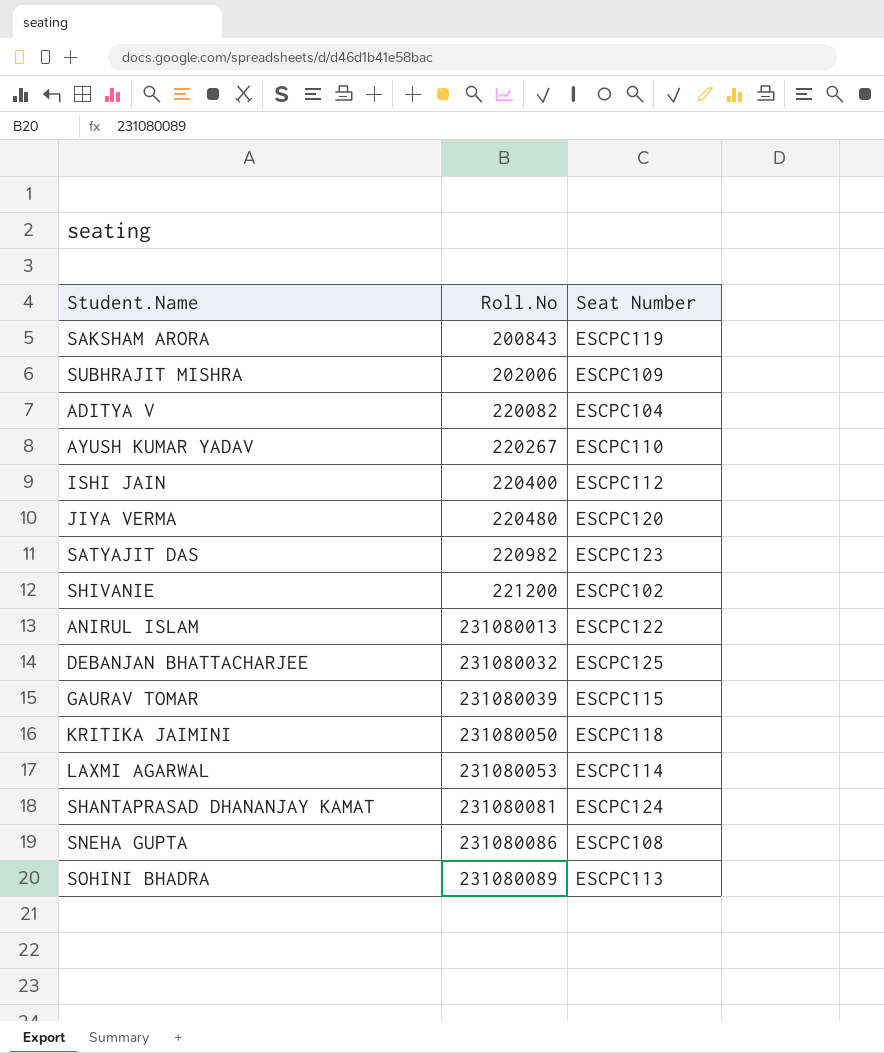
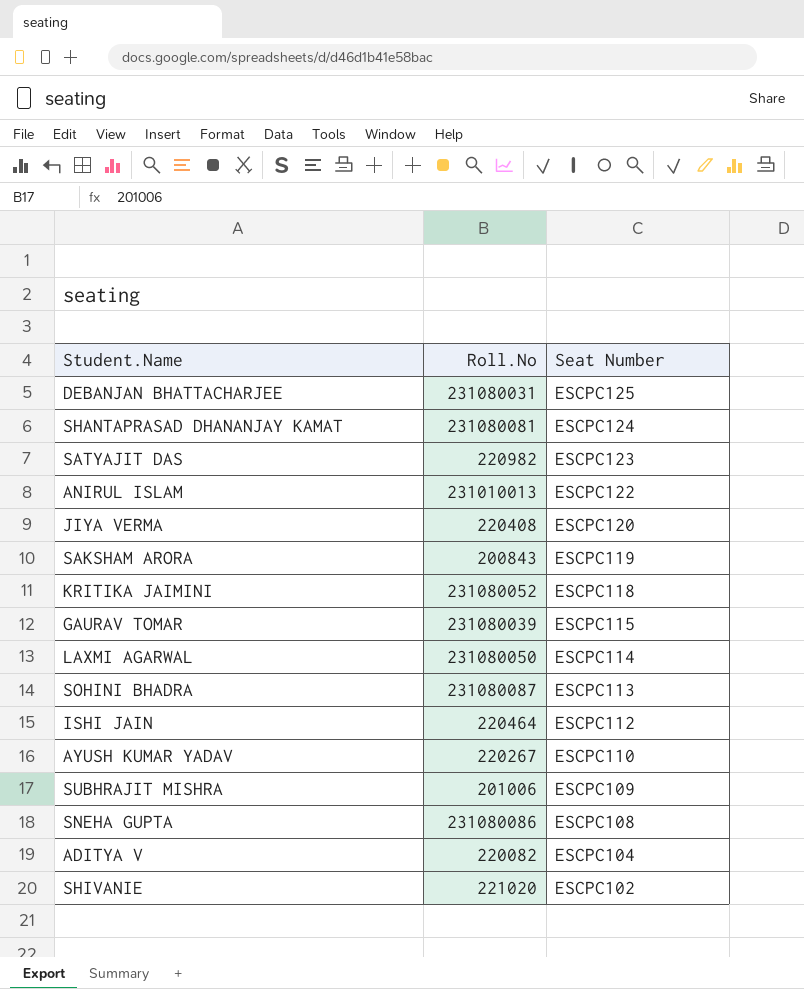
row order: Roll.No ascending -> Seat Number descending
DEBANJAN BHATTACHARJEE | Roll.No: 231080032 -> 231080031
ANIRUL ISLAM | Roll.No: 231080013 -> 231010013
JIYA VERMA | Roll.No: 220480 -> 220408
KRITIKA JAIMINI | Roll.No: 231080050 -> 231080052
LAXMI AGARWAL | Roll.No: 231080053 -> 231080050
SOHINI BHADRA | Roll.No: 231080089 -> 231080087
ISHI JAIN | Roll.No: 220400 -> 220464
SUBHRAJIT MISHRA | Roll.No: 202006 -> 201006
SHIVANIE | Roll.No: 221200 -> 221020

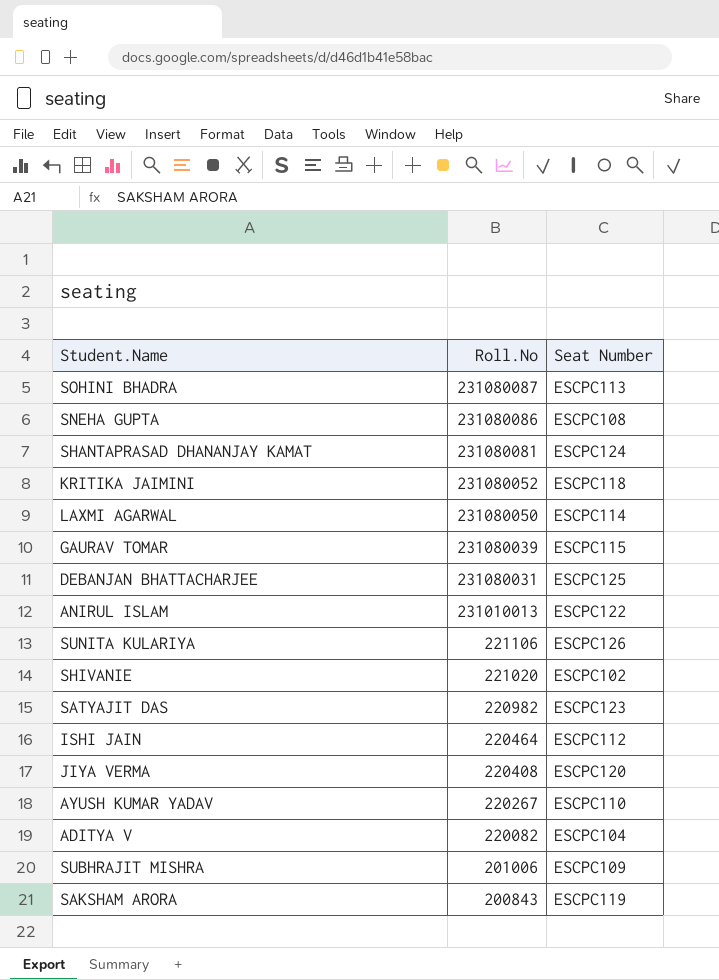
row order: Seat Number descending -> Roll.No descending
row SUNITA KULARIYA: none -> 221106 | ESCPC126

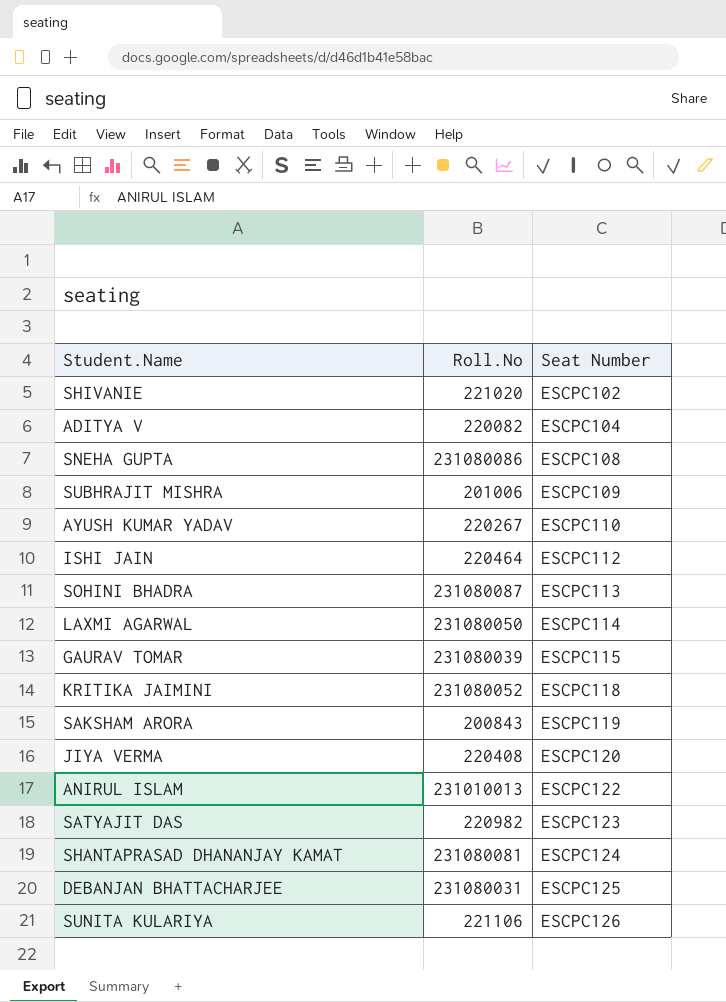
row order: Roll.No descending -> Seat Number ascending

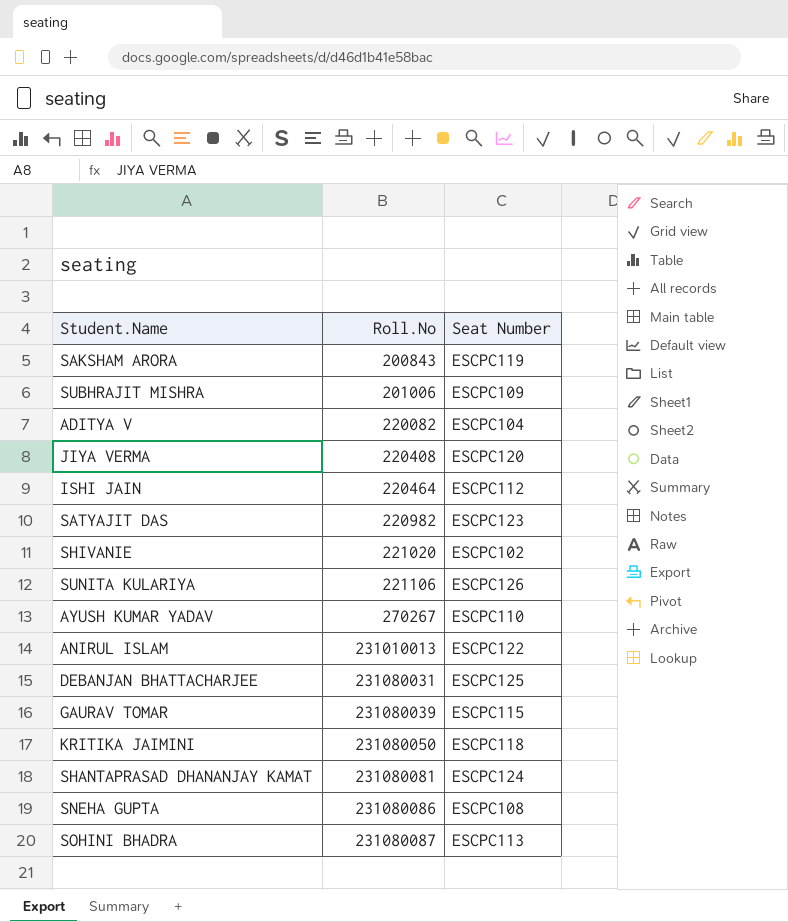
row order: Seat Number ascending -> Roll.No ascending
row LAXMI AGARWAL: 231080050 | ESCPC114 -> none
AYUSH KUMAR YADAV | Roll.No: 220267 -> 270267
KRITIKA JAIMINI | Roll.No: 231080052 -> 231080050

